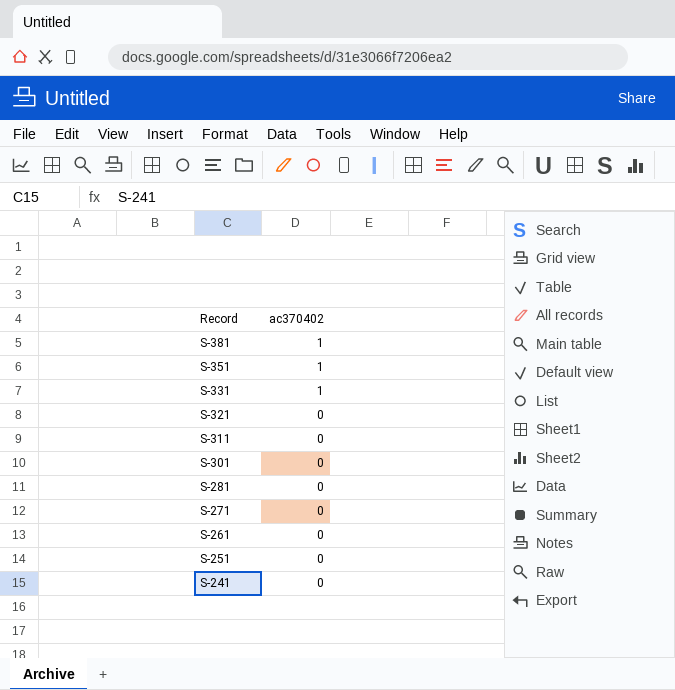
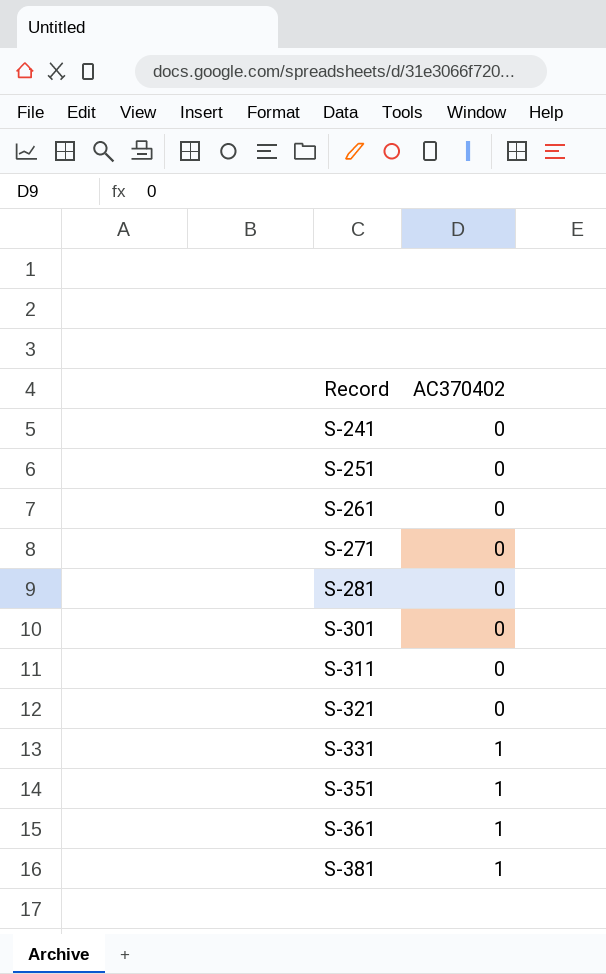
row order: Record descending -> Record ascending
column name: ac370402 -> AC370402
row S-361: none -> 1

